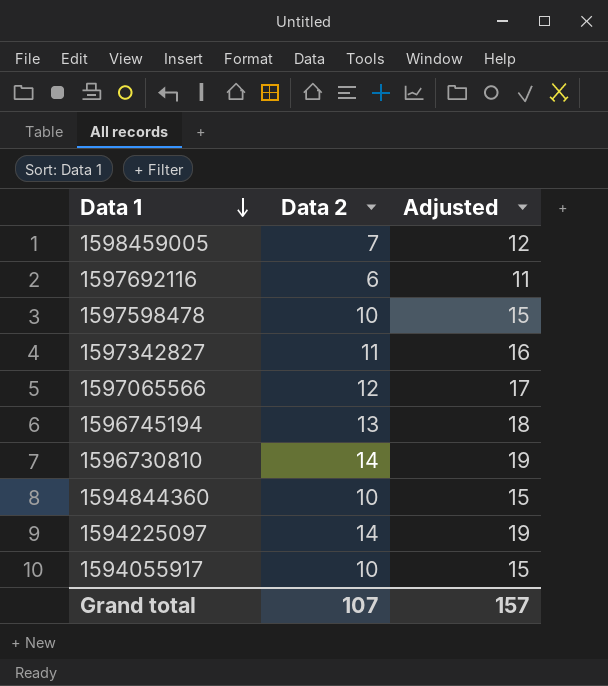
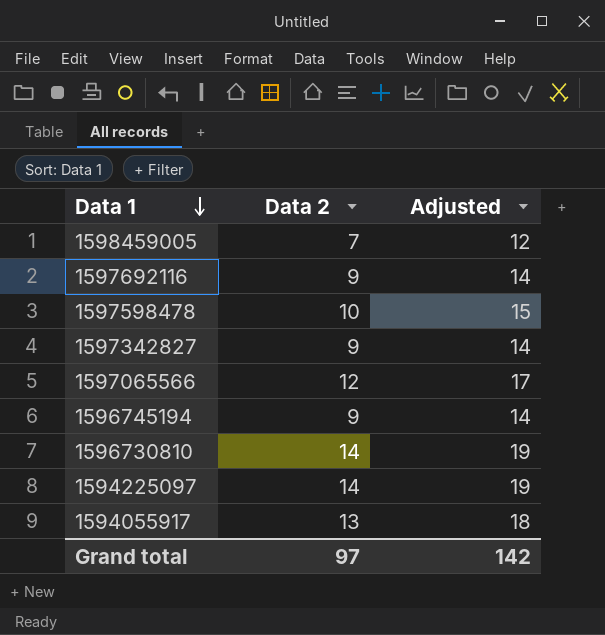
row 1594844360: 10 | 15 -> none
1597692116 | Data 2: 6 -> 9
1597692116 | Adjusted: 11 -> 14
1597342827 | Data 2: 11 -> 9
1597342827 | Adjusted: 16 -> 14
1596745194 | Data 2: 13 -> 9
1596745194 | Adjusted: 18 -> 14
1594055917 | Data 2: 10 -> 13
1594055917 | Adjusted: 15 -> 18
Grand total | Data 2: 107 -> 97
Grand total | Adjusted: 157 -> 142

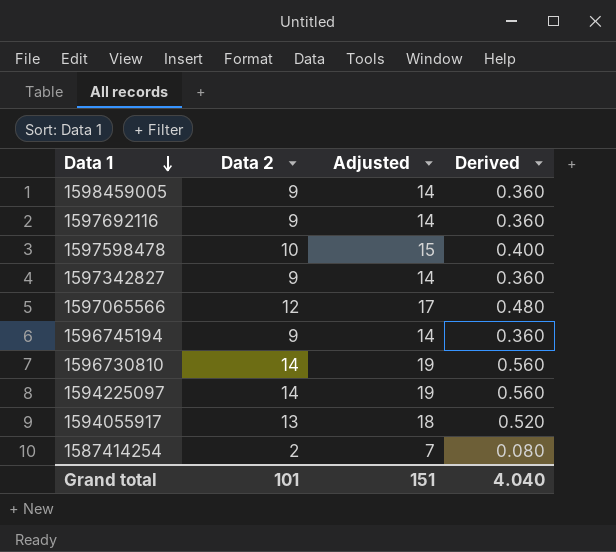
column Derived | formula: none -> [Data 2] * 0.04
1598459005 | Data 2: 7 -> 9
1598459005 | Adjusted: 12 -> 14
row 1587414254: none -> 2 | 7 | 0.080
Grand total | Data 2: 97 -> 101
Grand total | Adjusted: 142 -> 151

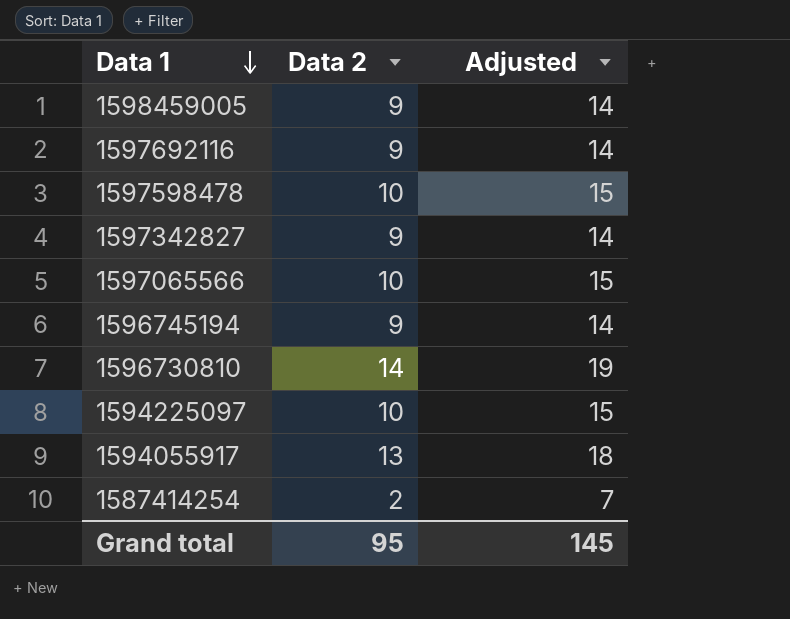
column Derived | formula: [Data 2] * 0.04 -> none
1597065566 | Data 2: 12 -> 10
1597065566 | Adjusted: 17 -> 15
1594225097 | Data 2: 14 -> 10
1594225097 | Adjusted: 19 -> 15
Grand total | Data 2: 101 -> 95
Grand total | Adjusted: 151 -> 145

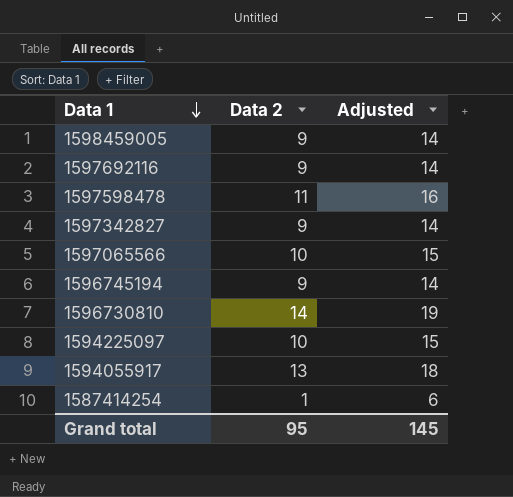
1597598478 | Data 2: 10 -> 11
1597598478 | Adjusted: 15 -> 16
1587414254 | Data 2: 2 -> 1
1587414254 | Adjusted: 7 -> 6

